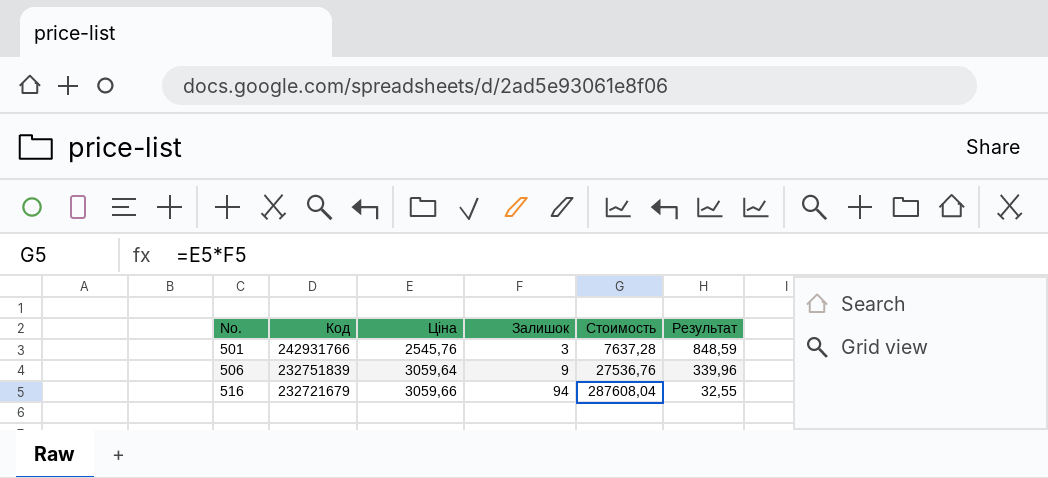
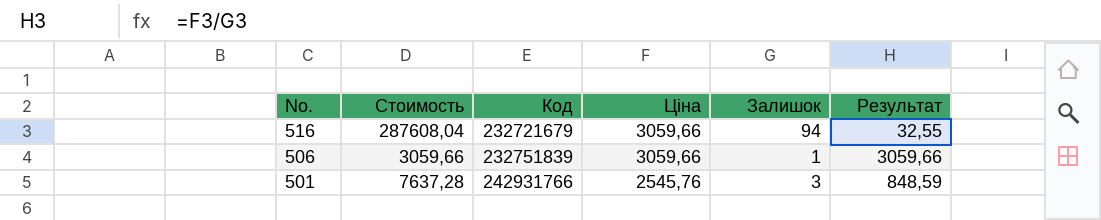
row order: No. ascending -> No. descending
column Стоимость | position: 5 -> 2
506 | Стоимость: 27536,76 -> 3059,66
506 | Ціна: 3059,64 -> 3059,66
506 | Залишок: 9 -> 1
506 | Результат: 339,96 -> 3059,66

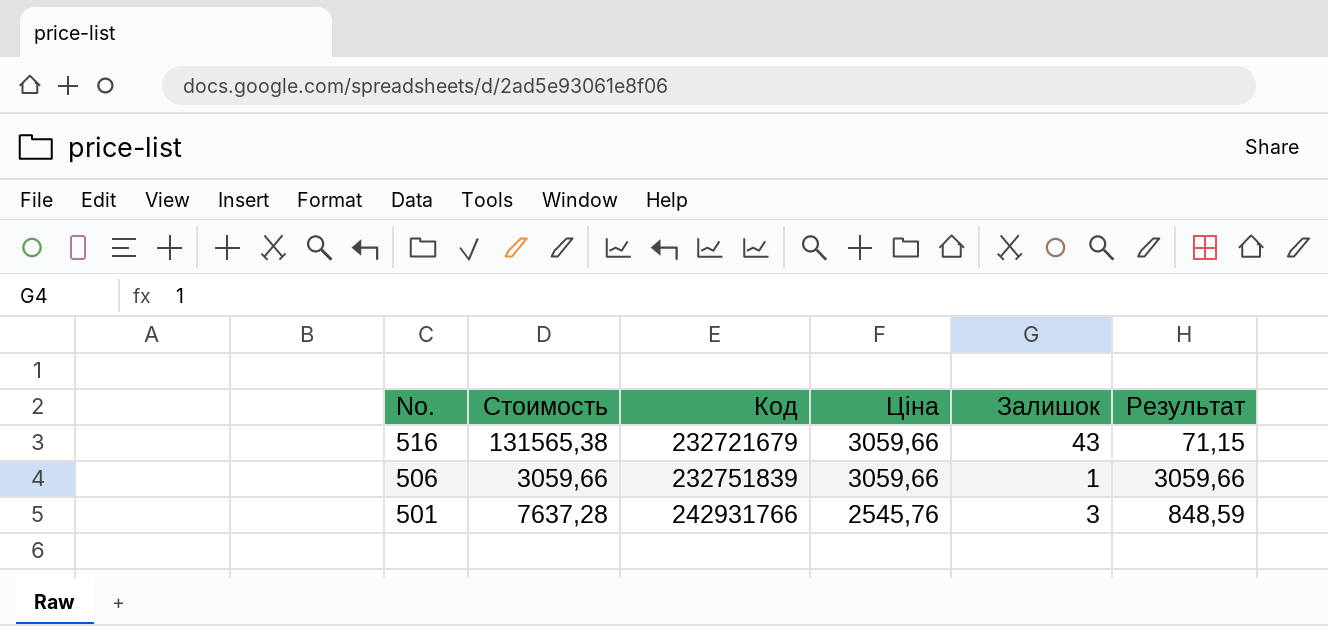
516 | Стоимость: 287608,04 -> 131565,38
516 | Залишок: 94 -> 43
516 | Результат: 32,55 -> 71,15

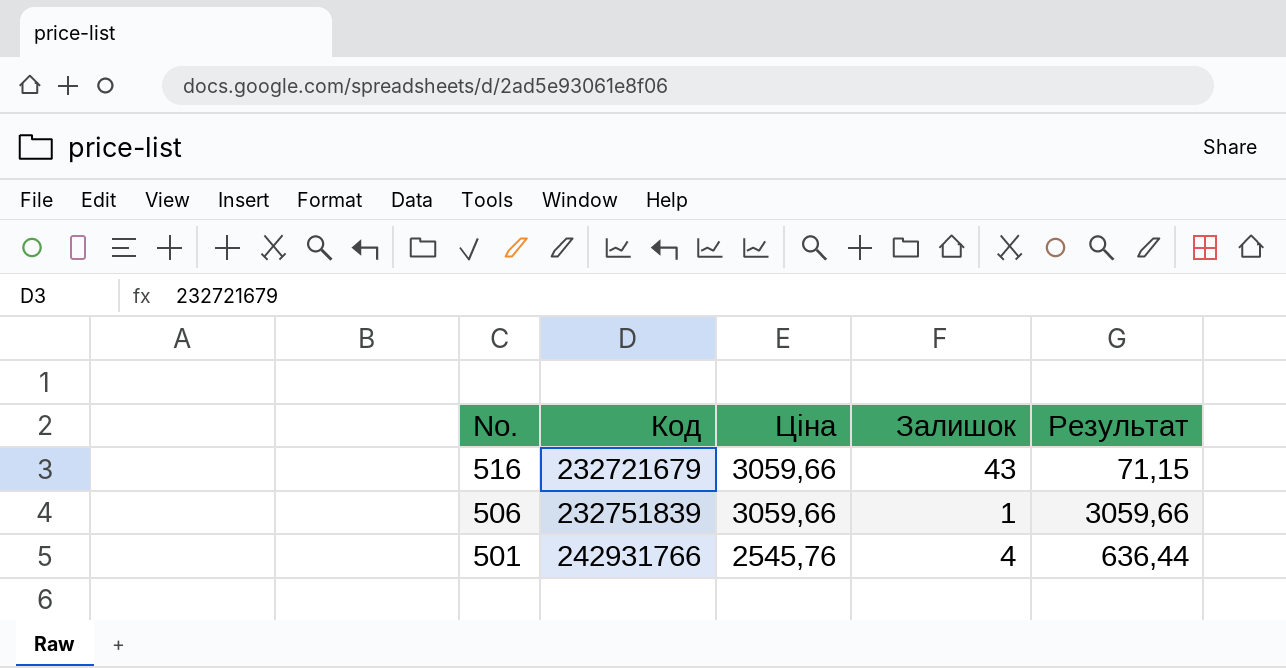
column Стоимость | formula: [Ціна] * [Залишок] -> none
501 | Залишок: 3 -> 4
501 | Результат: 848,59 -> 636,44

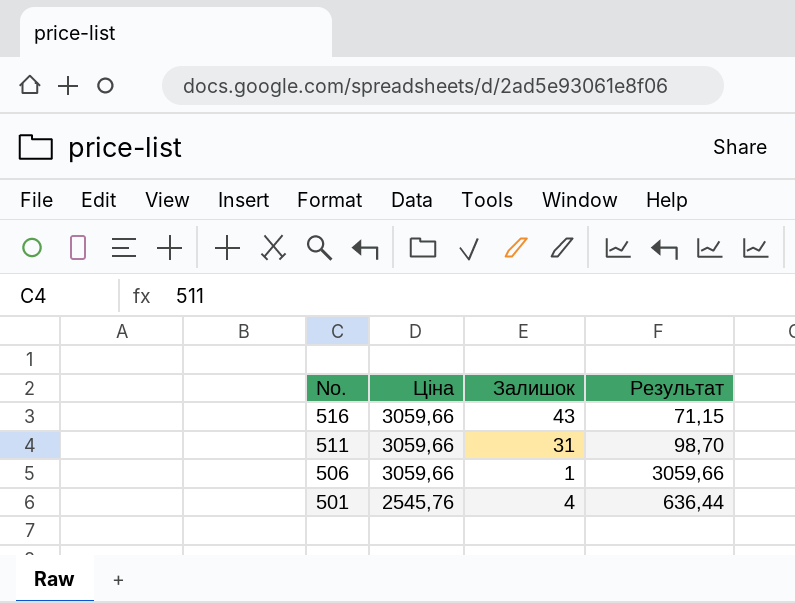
column Код | position: 2 -> none
row 511: none -> 3059,66 | 31 | 98,70

